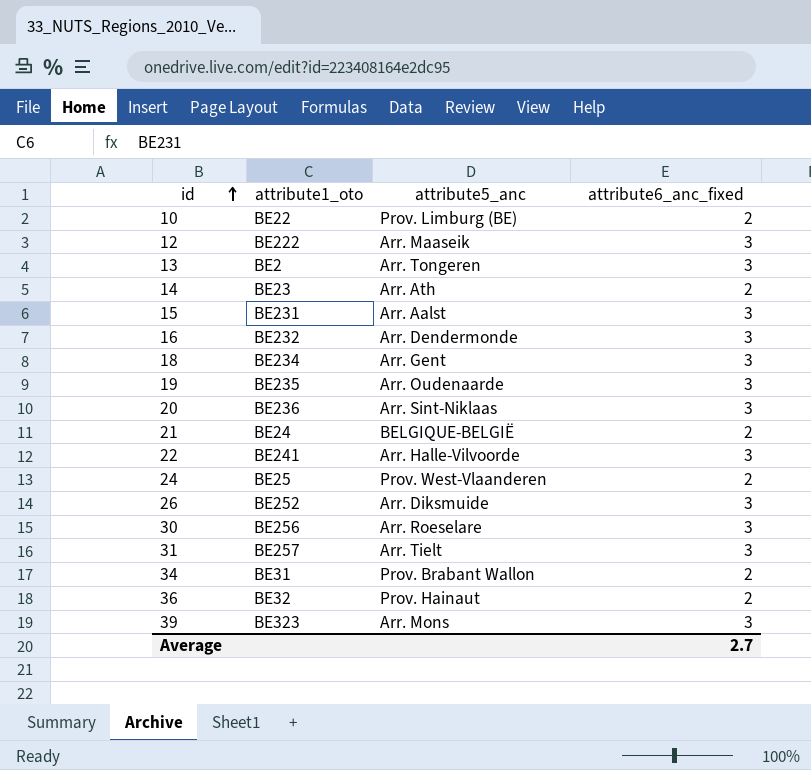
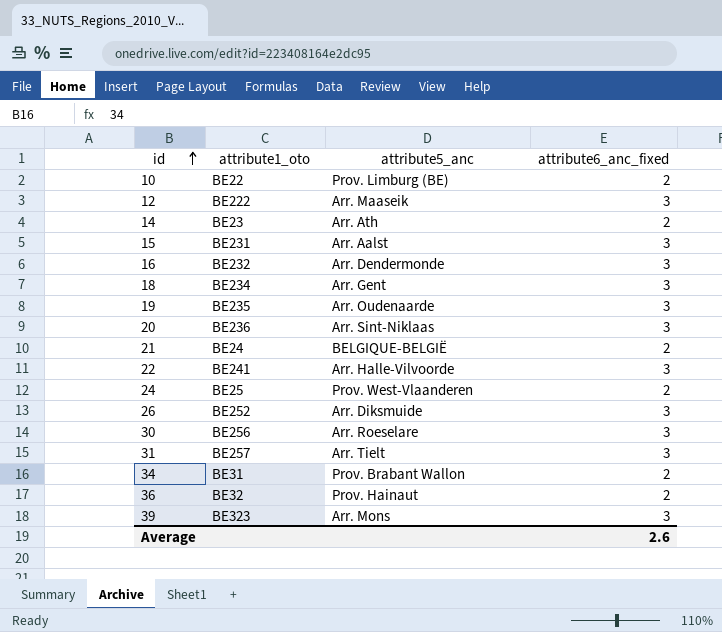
row 13: BE2 | Arr. Tongeren | 3 -> none
Average | attribute6_anc_fixed: 2.7 -> 2.6

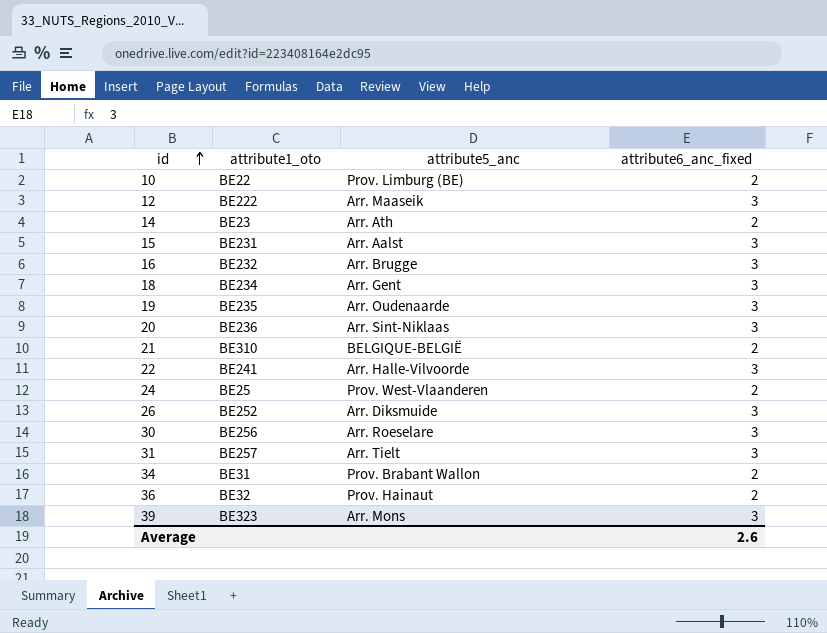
16 | attribute5_anc: Arr. Dendermonde -> Arr. Brugge
21 | attribute1_oto: BE24 -> BE310

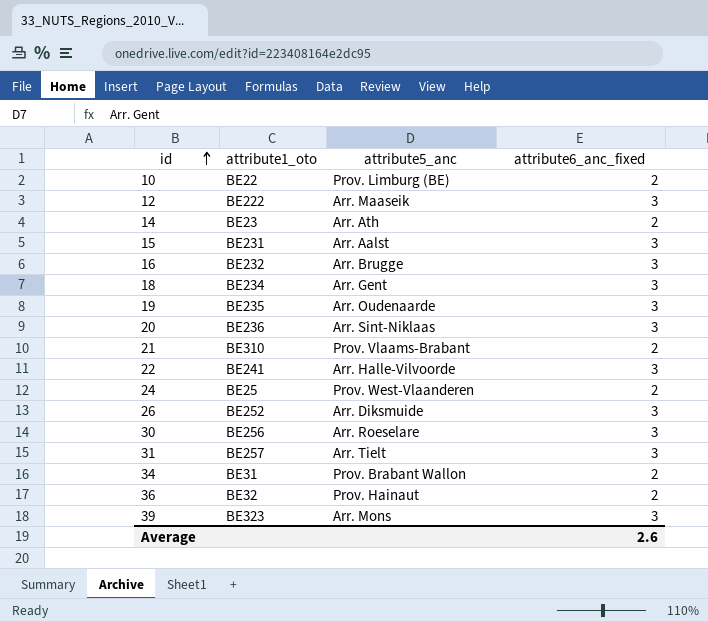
21 | attribute5_anc: BELGIQUE-BELGIË -> Prov. Vlaams-Brabant

